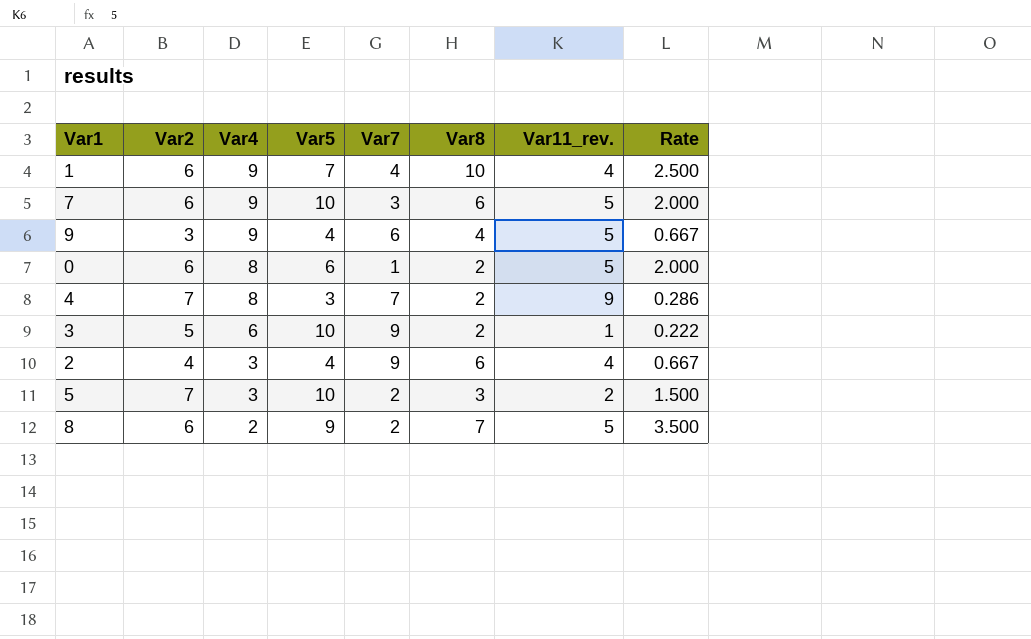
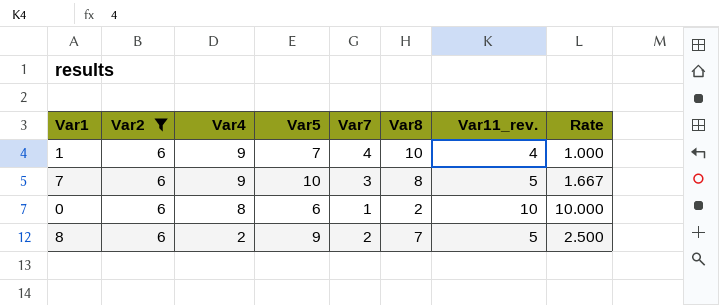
filter: none -> Var2 = 6
column Rate | formula: [Var8] / [Var7] -> [Var11_rev.] / [Var7]
7 | Var8: 6 -> 8
0 | Var11_rev.: 5 -> 10

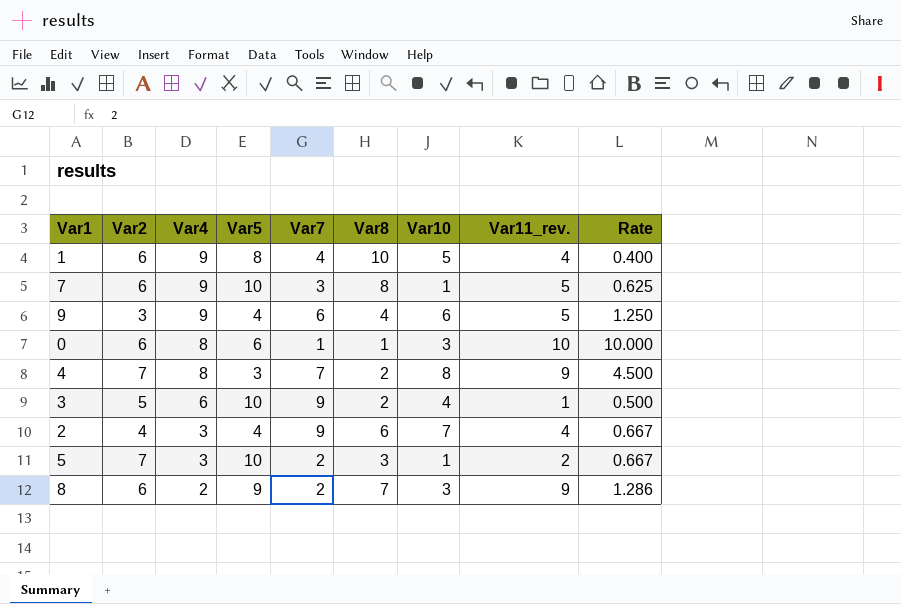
filter: Var2 = 6 -> none
column Var10 | position: none -> 7
column Rate | formula: [Var11_rev.] / [Var7] -> [Var11_rev.] / [Var8]
1 | Var5: 7 -> 8
0 | Var8: 2 -> 1
8 | Var11_rev.: 5 -> 9

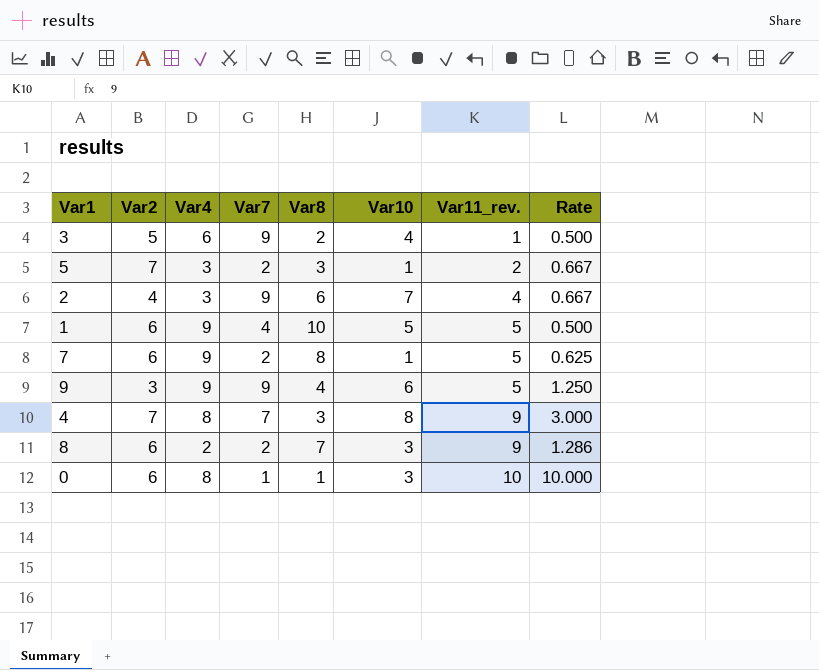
row order: Var4 descending -> Var11_rev. ascending
column Var5 | position: 4 -> none
1 | Var11_rev.: 4 -> 5
1 | Rate: 0.400 -> 0.500
7 | Var7: 3 -> 2
9 | Var7: 6 -> 9
4 | Var8: 2 -> 3
4 | Rate: 4.500 -> 3.000

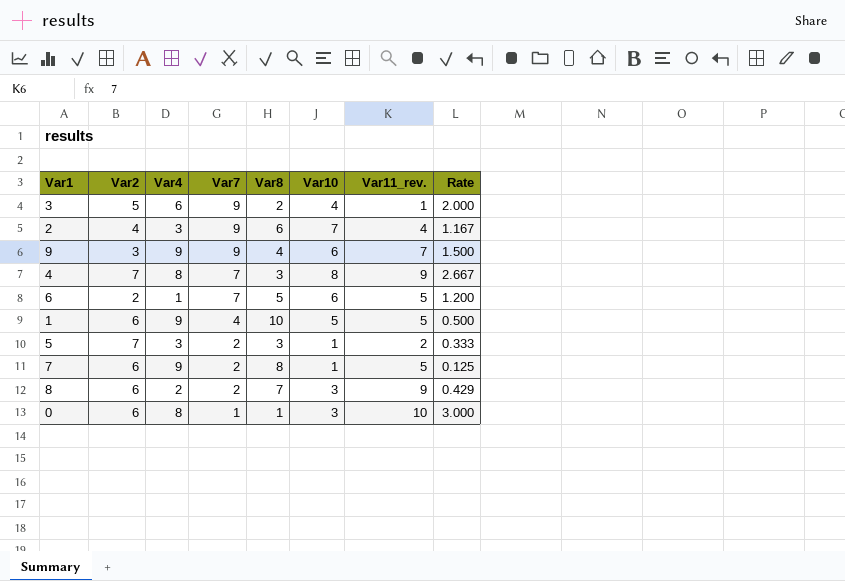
row order: Var11_rev. ascending -> Var7 descending
column Rate | formula: [Var11_rev.] / [Var8] -> [Var10] / [Var8]
9 | Var11_rev.: 5 -> 7
row 6: none -> 2 | 1 | 7 | 5 | 6 | 5 | 1.200

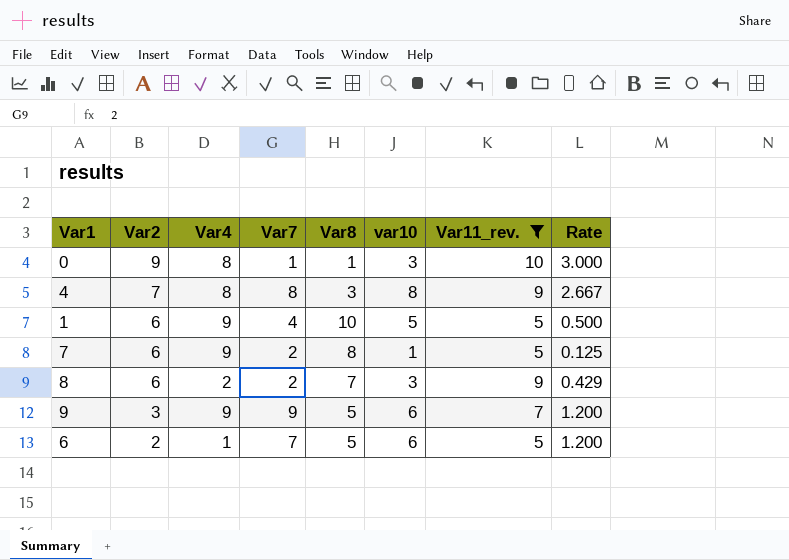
filter: none -> Var11_rev. >= 5
row order: Var7 descending -> Var2 descending
column name: Var10 -> var10
0 | Var2: 6 -> 9
4 | Var7: 7 -> 8
9 | Var8: 4 -> 5
9 | Rate: 1.500 -> 1.200

